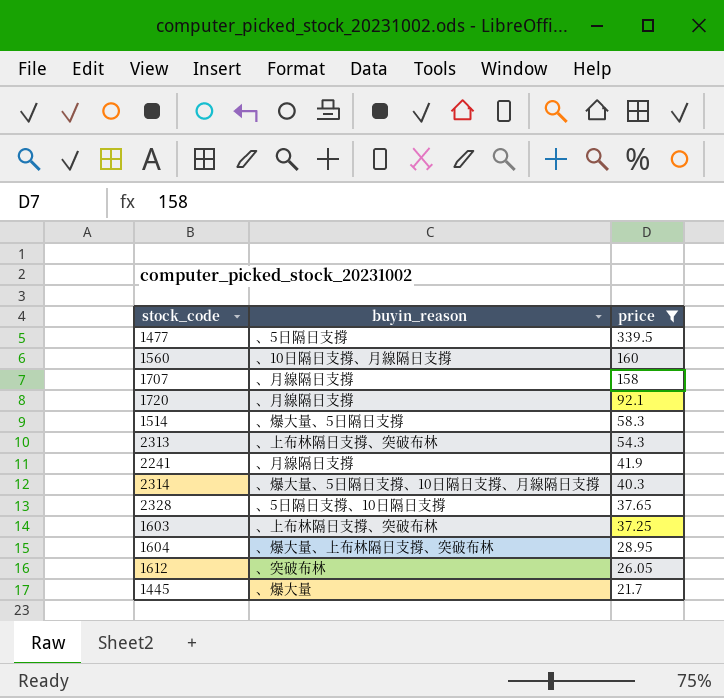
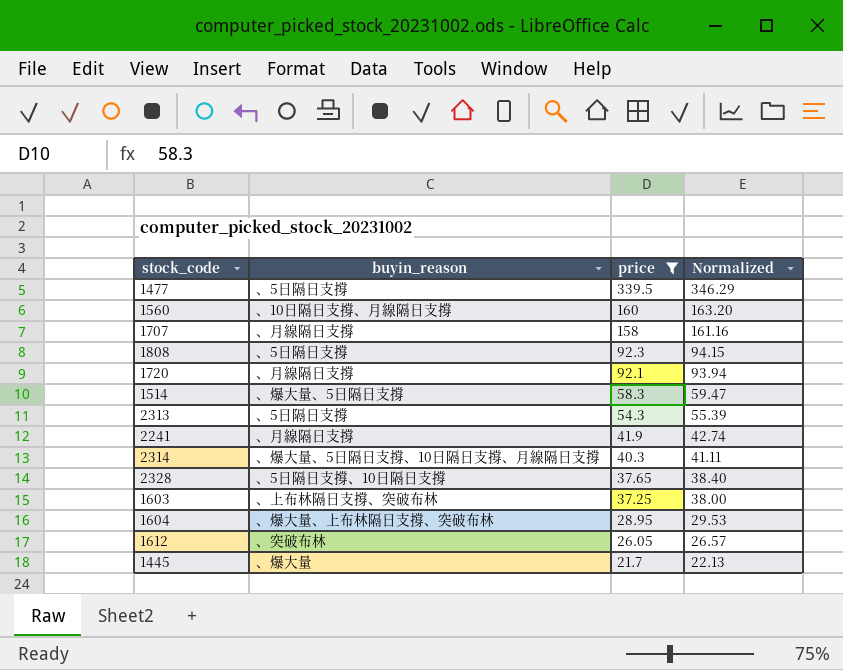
column Normalized | formula: none -> [price] * 1.02
row 1808: none -> 、5日隔日支撐 | 92.3 | 94.15
2313 | buyin_reason: 、上布林隔日支撐、突破布林 -> 、5日隔日支撐

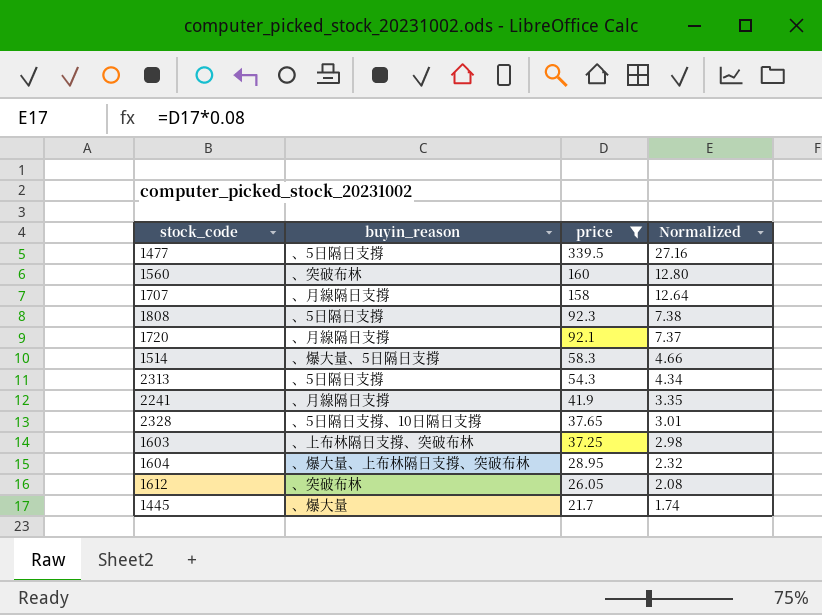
column Normalized | formula: [price] * 1.02 -> [price] * 0.08
row 2314: 、爆大量、5日隔日支撐、10日隔日支撐、月線隔日支撐 | 40.3 | 41.11 -> none
1560 | buyin_reason: 、10日隔日支撐、月線隔日支撐 -> 、突破布林

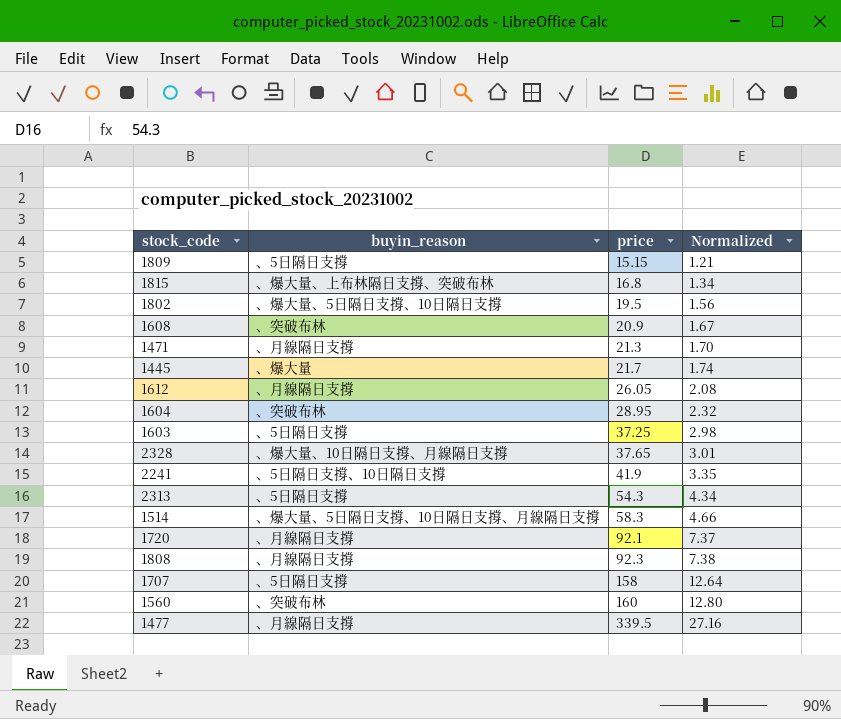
filter: price >= 21.7 -> none
row order: price descending -> price ascending
1612 | buyin_reason: 、突破布林 -> 、月線隔日支撐
1604 | buyin_reason: 、爆大量、上布林隔日支撐、突破布林 -> 、突破布林
1603 | buyin_reason: 、上布林隔日支撐、突破布林 -> 、5日隔日支撐
2328 | buyin_reason: 、5日隔日支撐、10日隔日支撐 -> 、爆大量、10日隔日支撐、月線隔日支撐
2241 | buyin_reason: 、月線隔日支撐 -> 、5日隔日支撐、10日隔日支撐
1514 | buyin_reason: 、爆大量、5日隔日支撐 -> 、爆大量、5日隔日支撐、10日隔日支撐、月線隔日支撐
1808 | buyin_reason: 、5日隔日支撐 -> 、月線隔日支撐
1707 | buyin_reason: 、月線隔日支撐 -> 、5日隔日支撐
1477 | buyin_reason: 、5日隔日支撐 -> 、月線隔日支撐

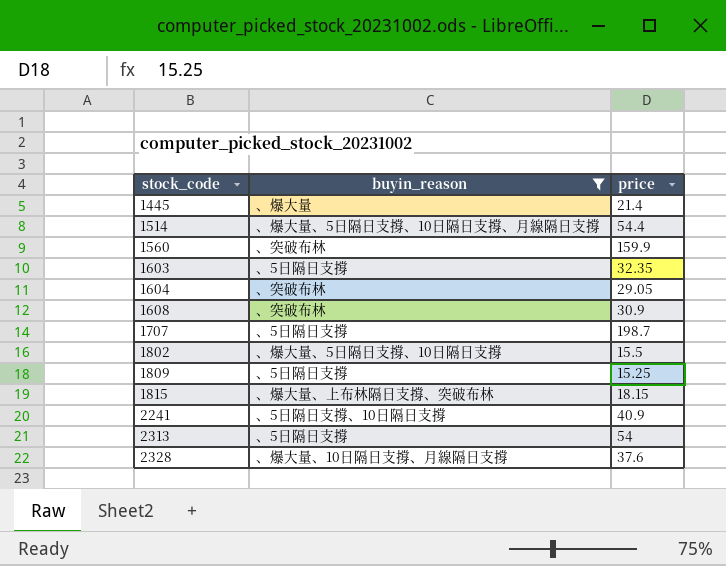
filter: none -> buyin_reason != 、月線隔日支撐
row order: price ascending -> stock_code ascending
column Normalized | formula: [price] * 0.08 -> none
1445 | price: 21.7 -> 21.4
1514 | price: 58.3 -> 54.4
1560 | price: 160 -> 159.9
1603 | price: 37.25 -> 32.35
1604 | price: 28.95 -> 29.05
1608 | price: 20.9 -> 30.9
1707 | price: 158 -> 198.7
1802 | price: 19.5 -> 15.5
1809 | price: 15.15 -> 15.25
1815 | price: 16.8 -> 18.15
2241 | price: 41.9 -> 40.9
2313 | price: 54.3 -> 54
2328 | price: 37.65 -> 37.6

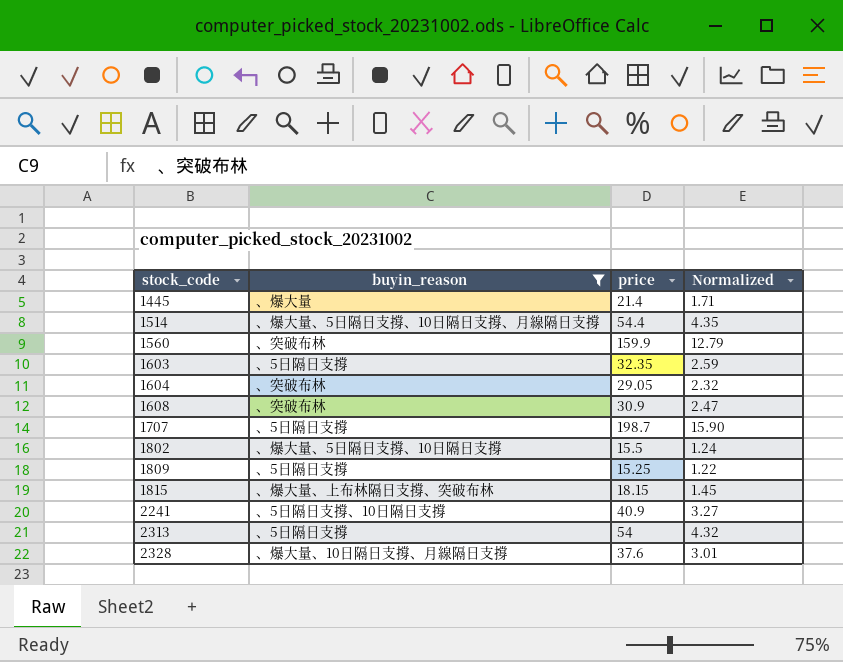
column Normalized | formula: none -> [price] * 0.08

